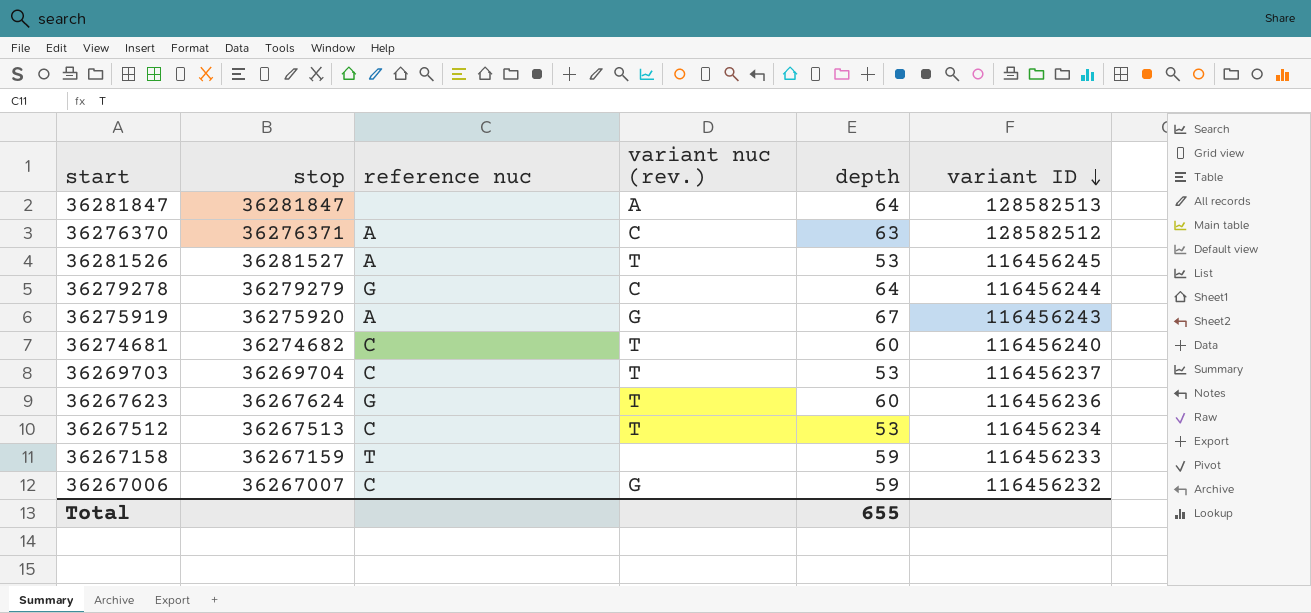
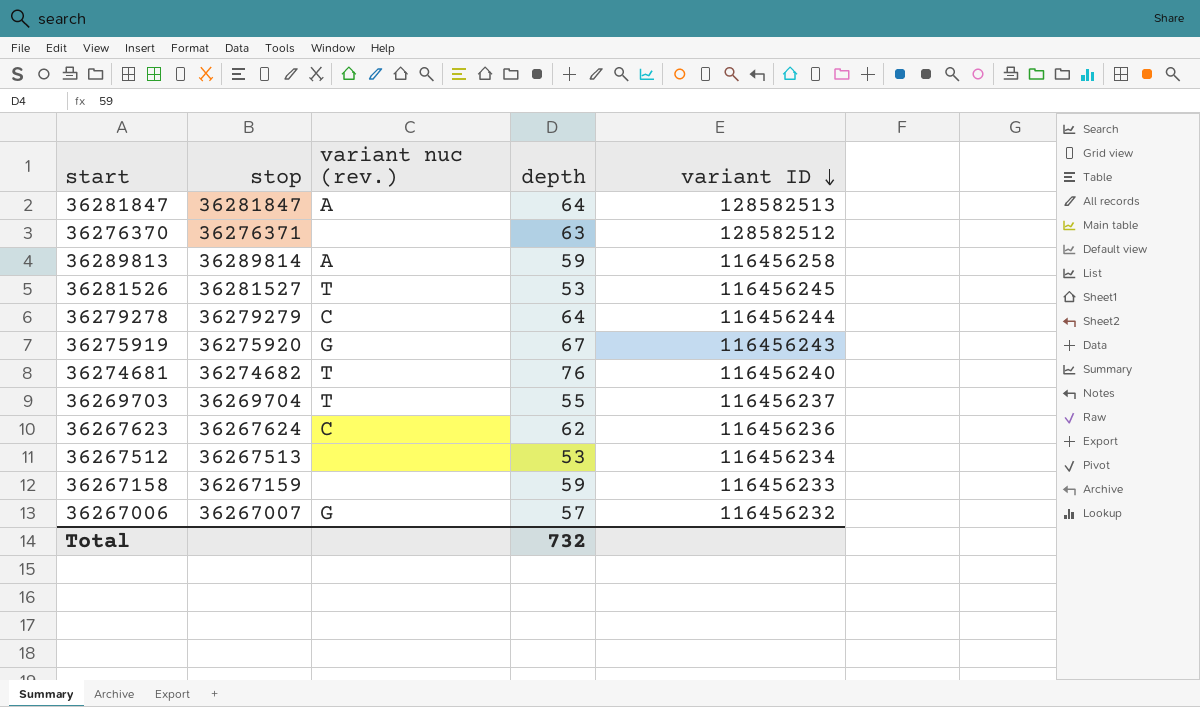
column reference nuc | position: 3 -> none
36276370 | variant nuc (rev.): C -> none
row 36289813: none -> 36289814 | A | 59 | 116456258
36274681 | depth: 60 -> 76
36269703 | depth: 53 -> 55
36267623 | variant nuc (rev.): T -> C
36267623 | depth: 60 -> 62
36267512 | variant nuc (rev.): T -> none
36267006 | depth: 59 -> 57
Total | depth: 655 -> 732

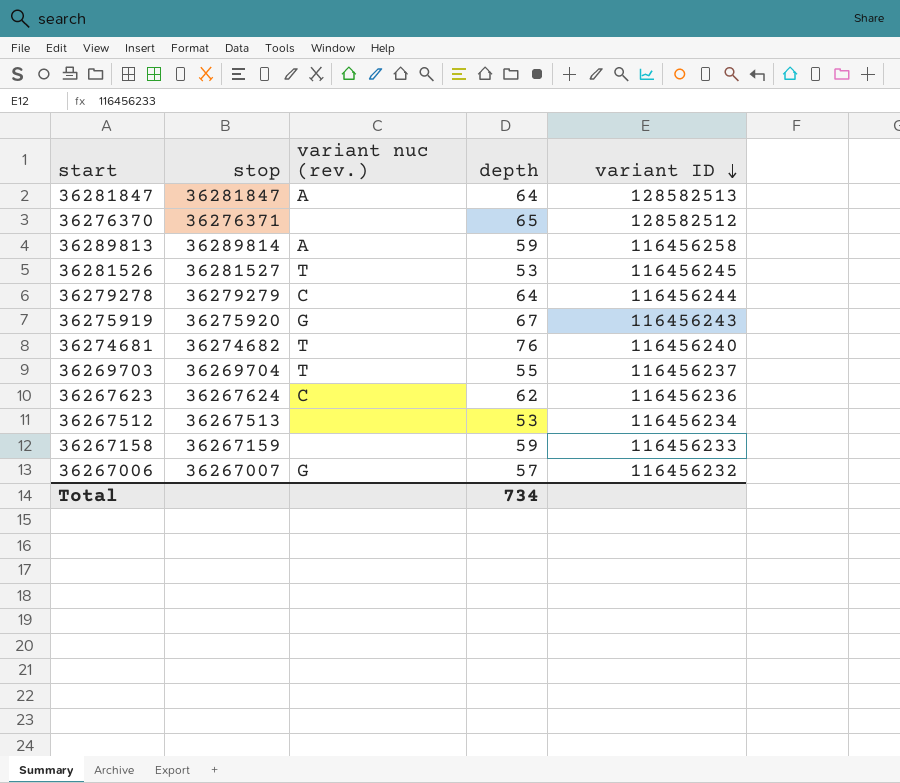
36276370 | depth: 63 -> 65
Total | depth: 732 -> 734

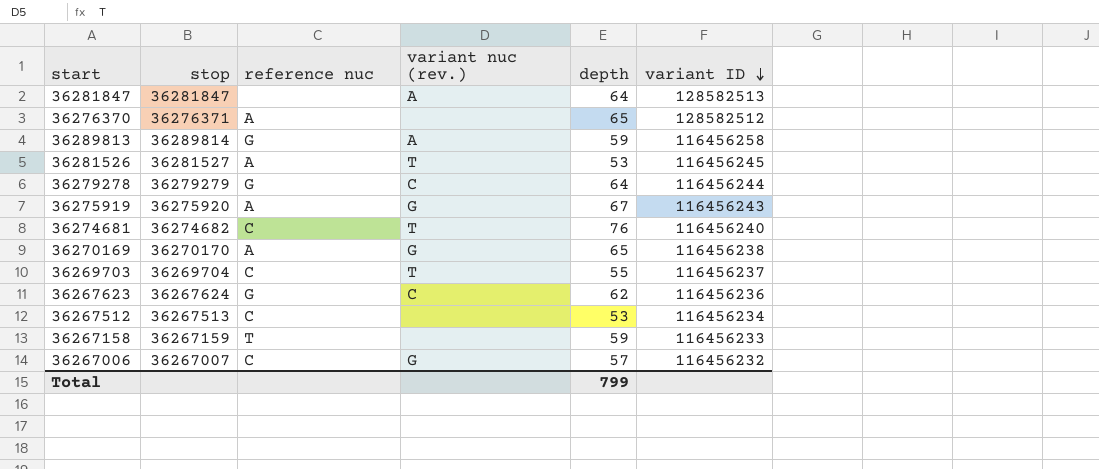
column reference nuc | position: none -> 3
row 36270169: none -> 36270170 | A | G | 65 | 116456238
Total | depth: 734 -> 799

